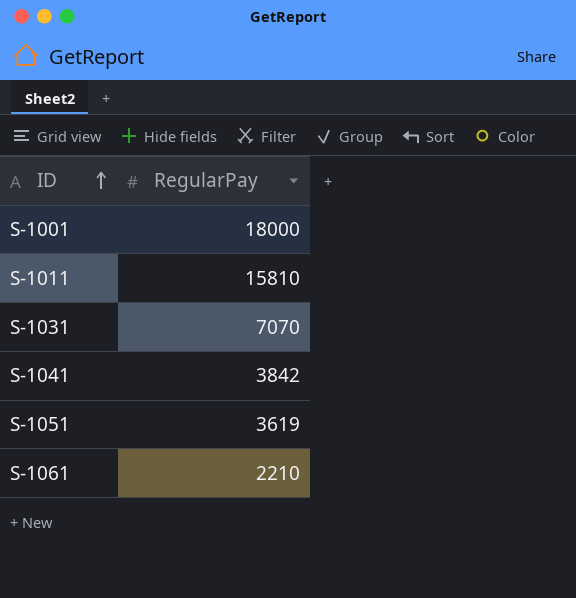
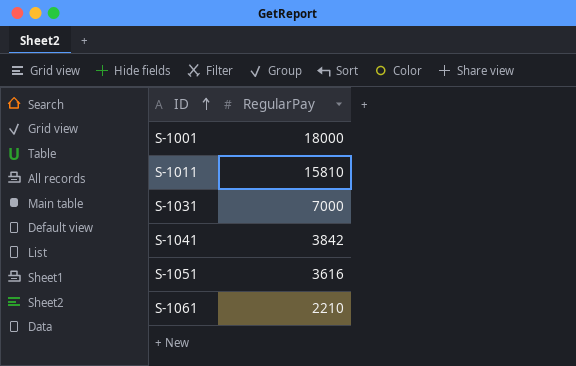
S-1031 | RegularPay: 7070 -> 7000
S-1051 | RegularPay: 3619 -> 3616

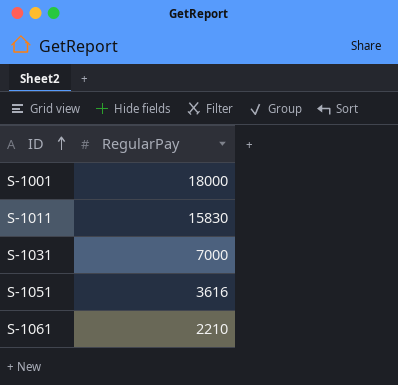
row S-1041: 3842 -> none
S-1011 | RegularPay: 15810 -> 15830

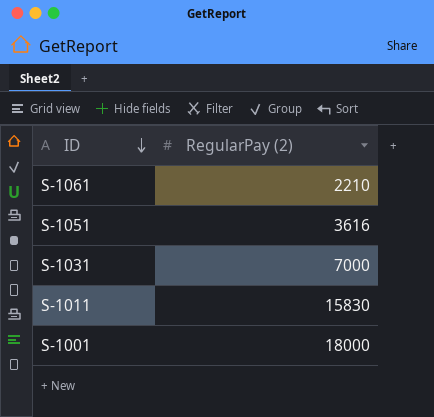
row order: ID ascending -> ID descending
column name: RegularPay -> RegularPay (2)

